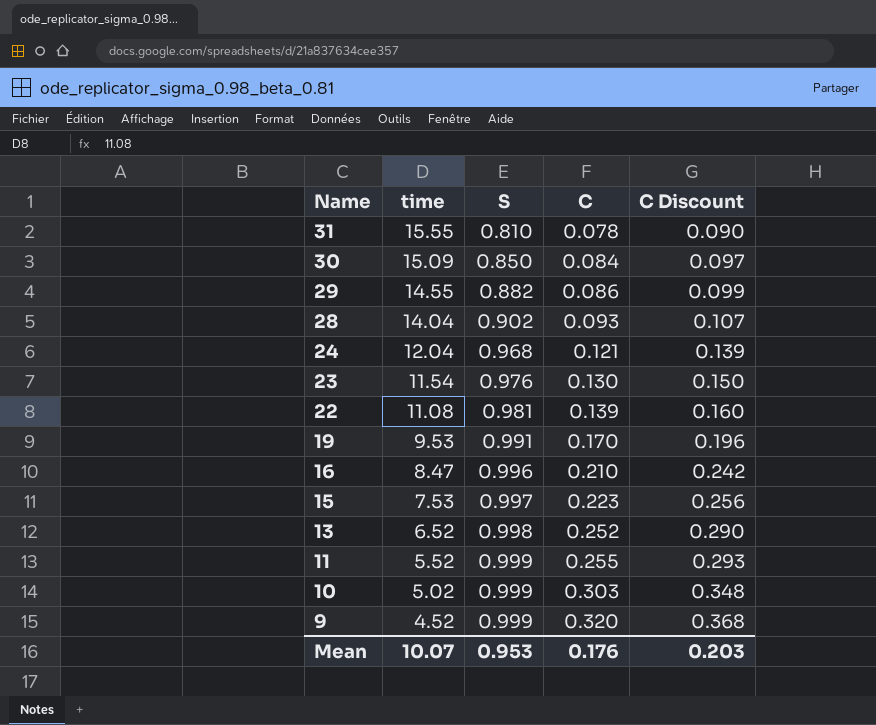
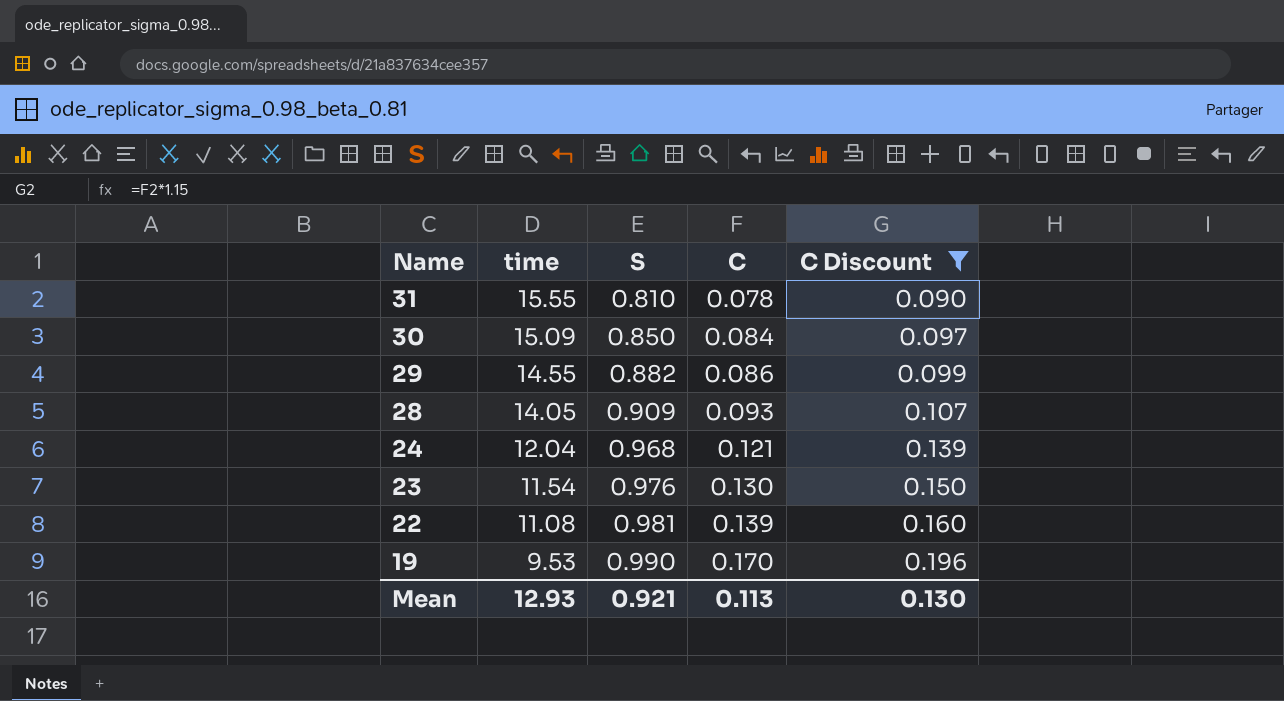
filter: none -> C Discount <= 0.196
28 | time: 14.04 -> 14.05
28 | S: 0.902 -> 0.909
19 | S: 0.991 -> 0.990
Mean | time: 10.07 -> 12.93
Mean | S: 0.953 -> 0.921
Mean | C: 0.176 -> 0.113
Mean | C Discount: 0.203 -> 0.130

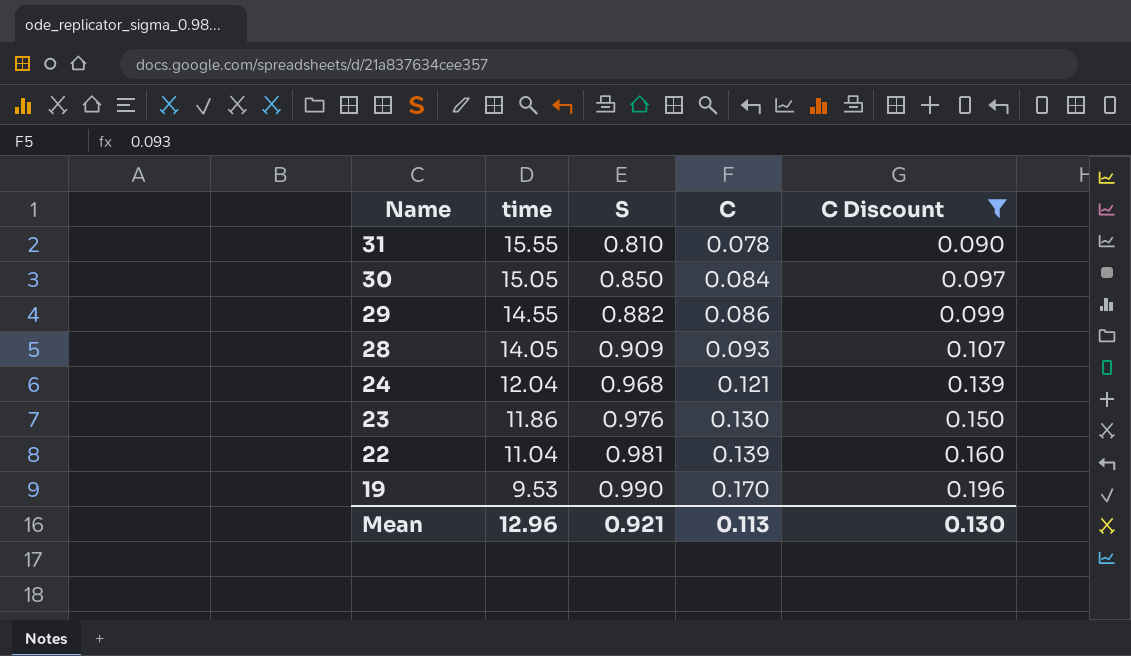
30 | time: 15.09 -> 15.05
23 | time: 11.54 -> 11.86
22 | time: 11.08 -> 11.04
Mean | time: 12.93 -> 12.96

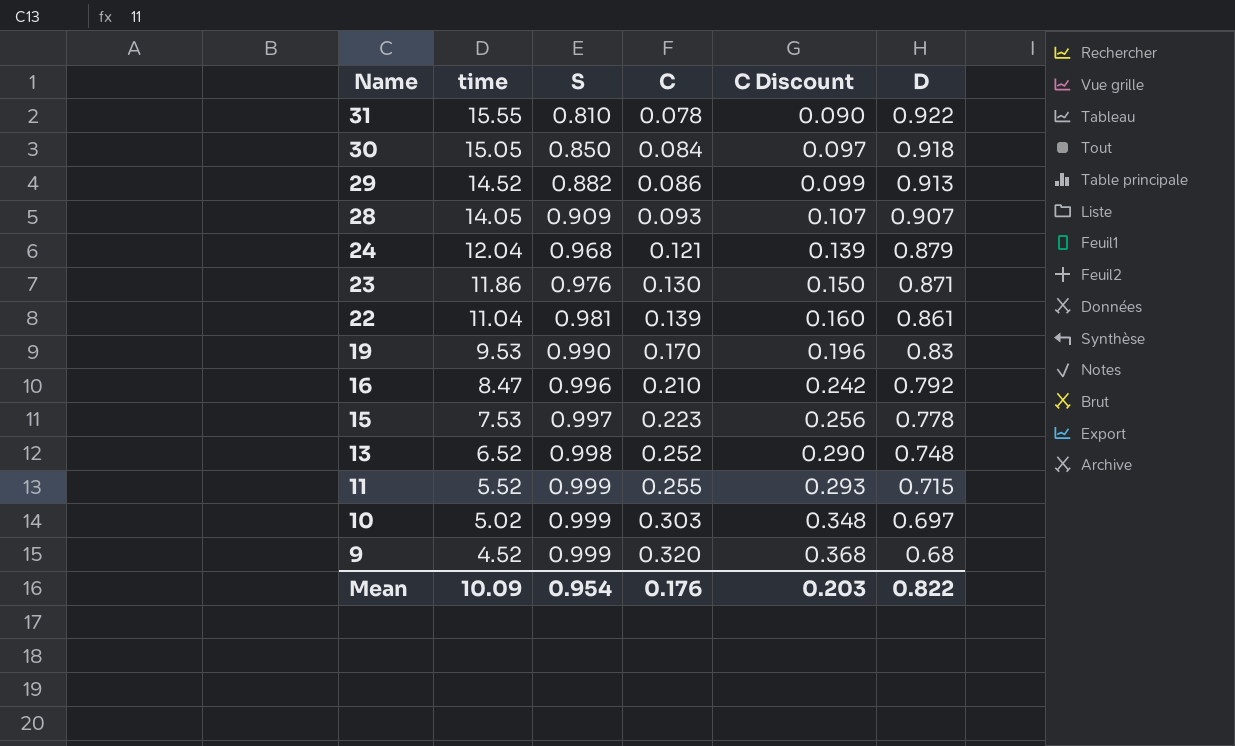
filter: C Discount <= 0.196 -> none
column D | position: none -> 6
29 | time: 14.55 -> 14.52
Mean | time: 12.96 -> 10.09
Mean | S: 0.921 -> 0.954
Mean | C: 0.113 -> 0.176
Mean | C Discount: 0.130 -> 0.203

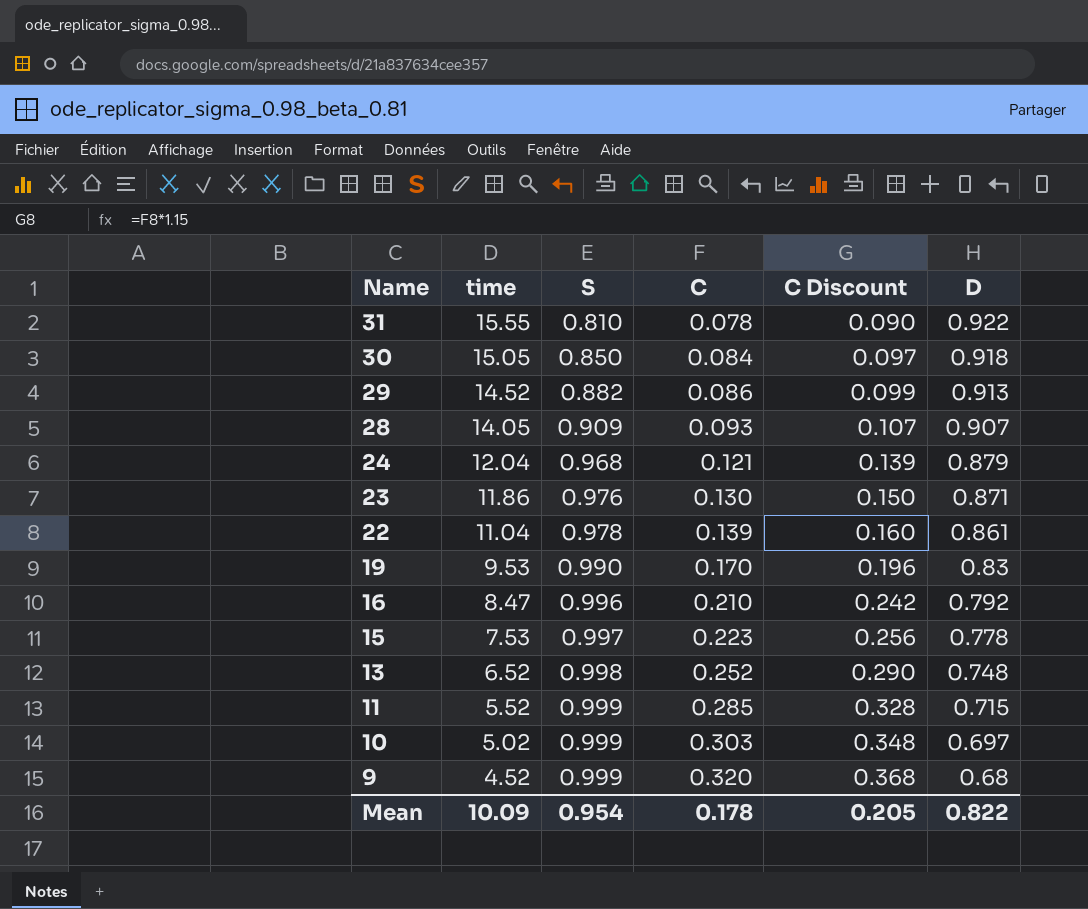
22 | S: 0.981 -> 0.978
11 | C: 0.255 -> 0.285
11 | C Discount: 0.293 -> 0.328
Mean | C: 0.176 -> 0.178
Mean | C Discount: 0.203 -> 0.205

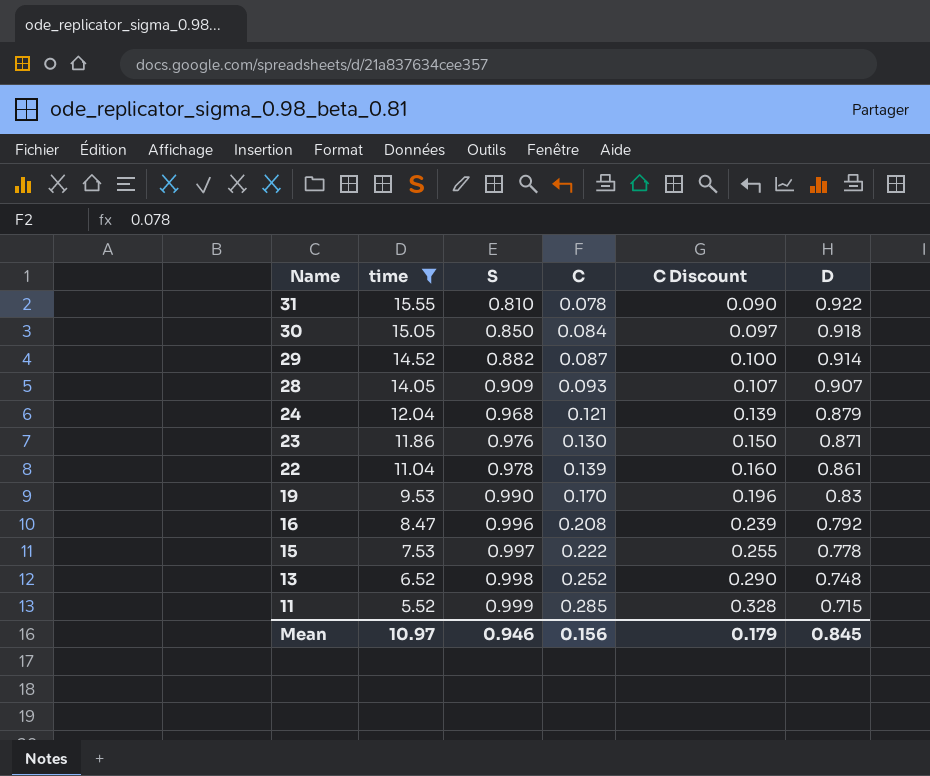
filter: none -> time >= 5.52
29 | C: 0.086 -> 0.087
29 | C Discount: 0.099 -> 0.100
29 | D: 0.913 -> 0.914
16 | C: 0.210 -> 0.208
16 | C Discount: 0.242 -> 0.239
15 | C: 0.223 -> 0.222
15 | C Discount: 0.256 -> 0.255
Mean | time: 10.09 -> 10.97
Mean | S: 0.954 -> 0.946
Mean | C: 0.178 -> 0.156
Mean | C Discount: 0.205 -> 0.179
Mean | D: 0.822 -> 0.845

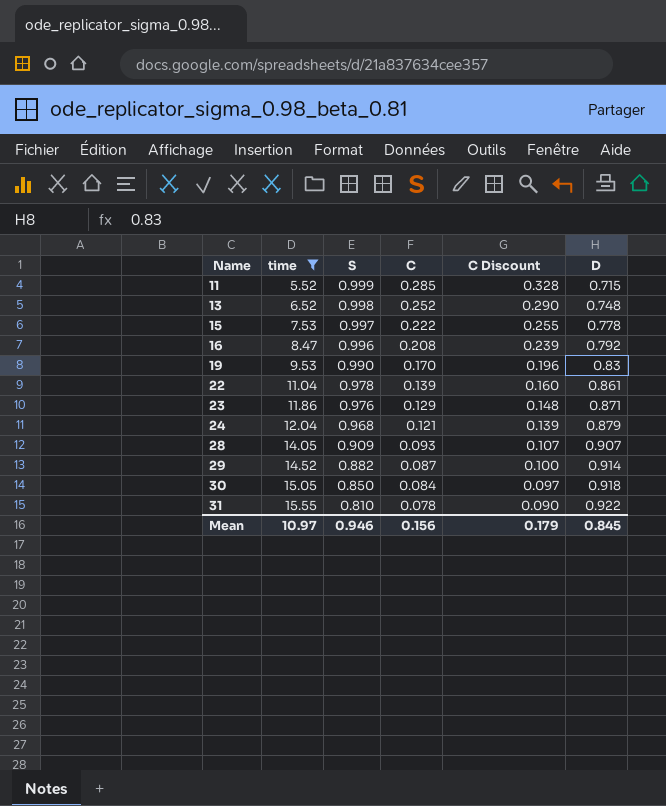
row order: Name descending -> Name ascending
23 | C: 0.130 -> 0.129
23 | C Discount: 0.150 -> 0.148

